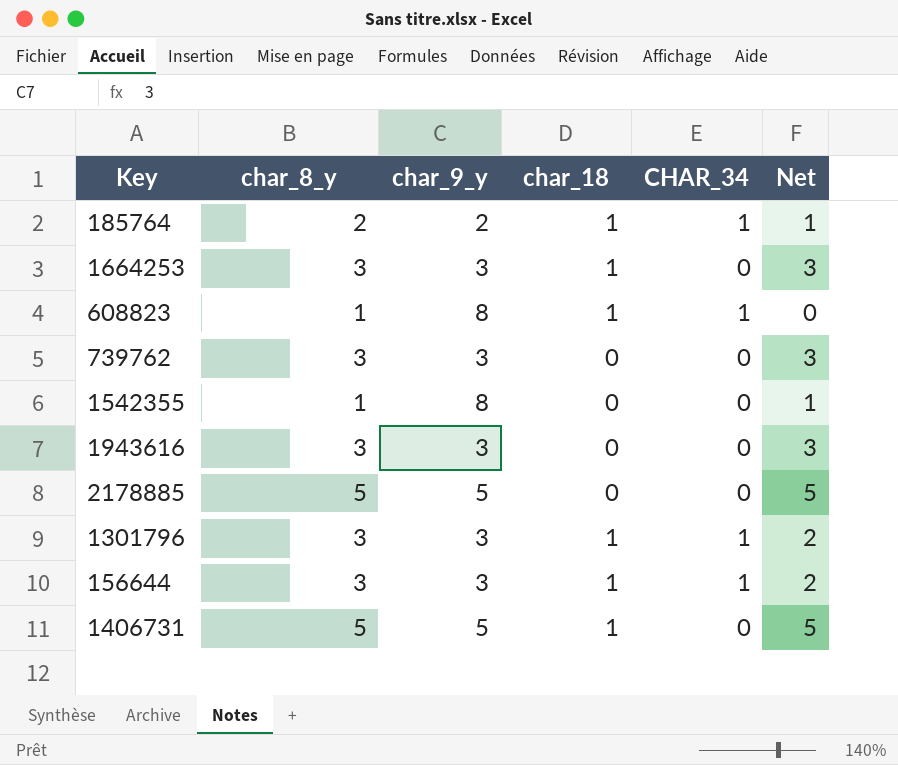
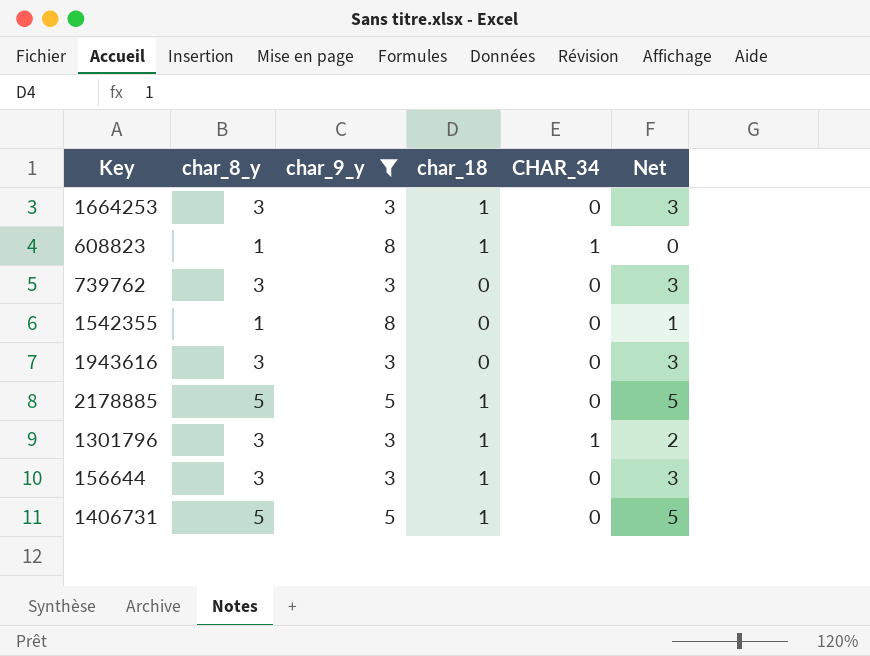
filter: none -> char_9_y != 2
2178885 | char_18: 0 -> 1
156644 | CHAR_34: 1 -> 0
156644 | Net: 2 -> 3

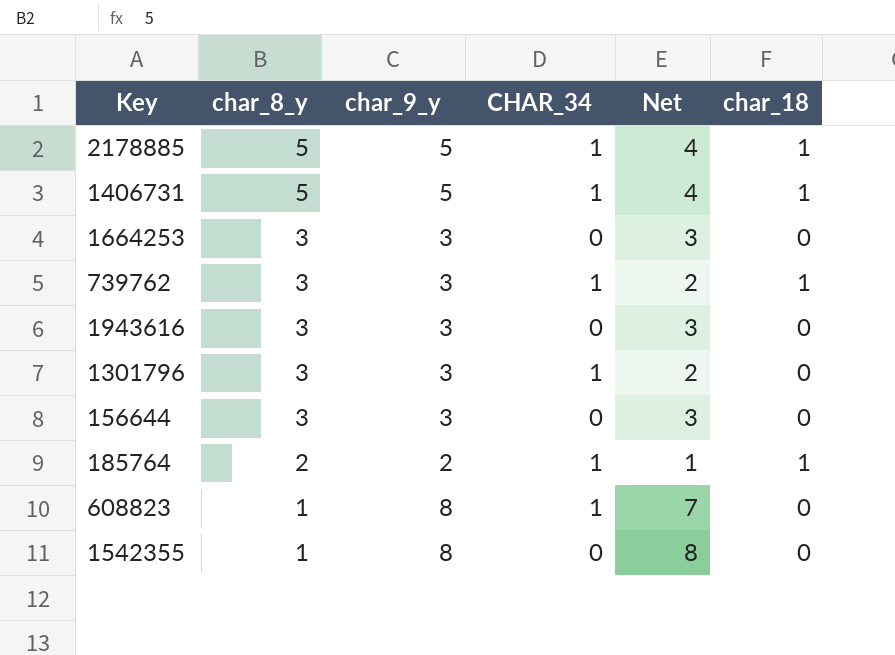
filter: char_9_y != 2 -> none
row order: none -> char_8_y descending
column Net | formula: [char_8_y] - [CHAR_34] -> [char_9_y] - [CHAR_34]
column char_18 | position: 4 -> 6
2178885 | CHAR_34: 0 -> 1
1406731 | CHAR_34: 0 -> 1
1664253 | char_18: 1 -> 0
739762 | CHAR_34: 0 -> 1
739762 | char_18: 0 -> 1
1301796 | char_18: 1 -> 0
156644 | char_18: 1 -> 0
608823 | char_18: 1 -> 0

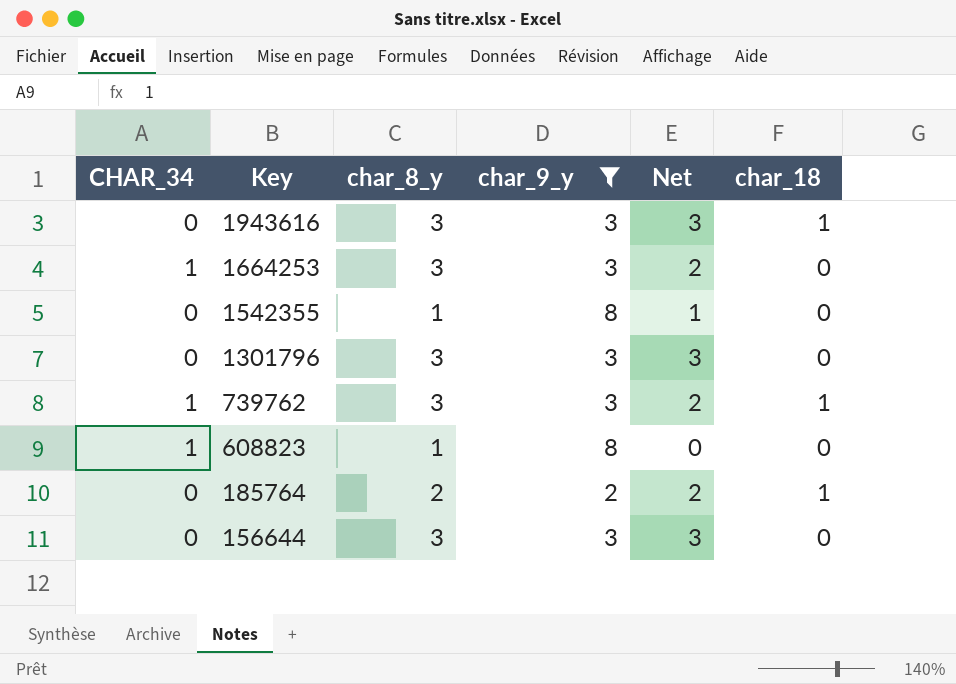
filter: none -> char_9_y != 5
row order: char_8_y descending -> Key descending
column CHAR_34 | position: 4 -> 1
column Net | formula: [char_9_y] - [CHAR_34] -> [char_8_y] - [CHAR_34]
1943616 | char_18: 0 -> 1
1664253 | CHAR_34: 0 -> 1
1301796 | CHAR_34: 1 -> 0
185764 | CHAR_34: 1 -> 0

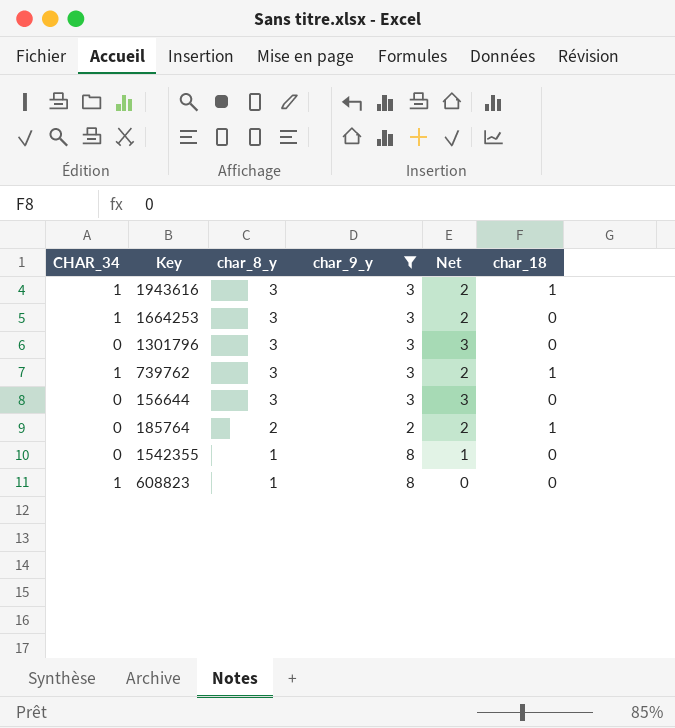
row order: Key descending -> char_8_y descending
1943616 | CHAR_34: 0 -> 1
1943616 | Net: 3 -> 2

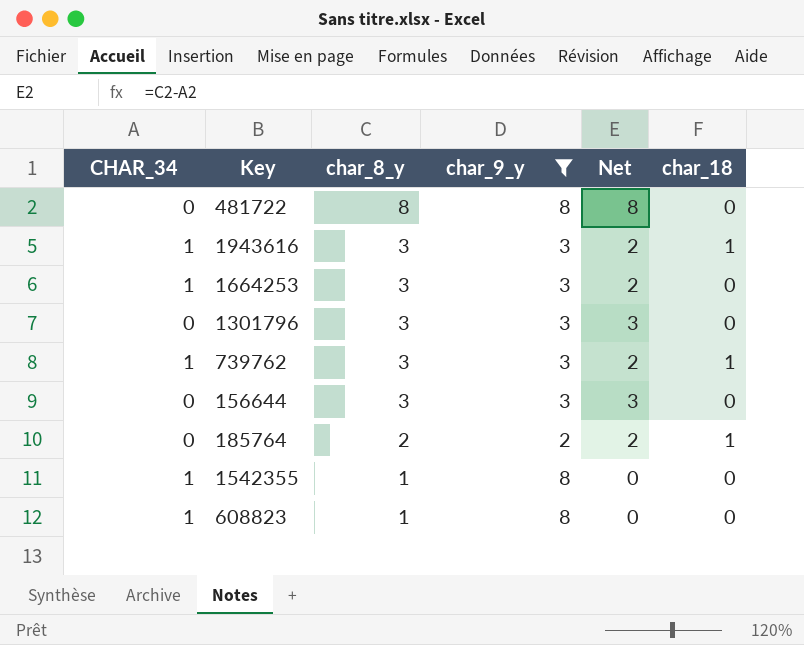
row 481722: none -> 0 | 8 | 8 | 8 | 0
1542355 | CHAR_34: 0 -> 1
1542355 | Net: 1 -> 0

